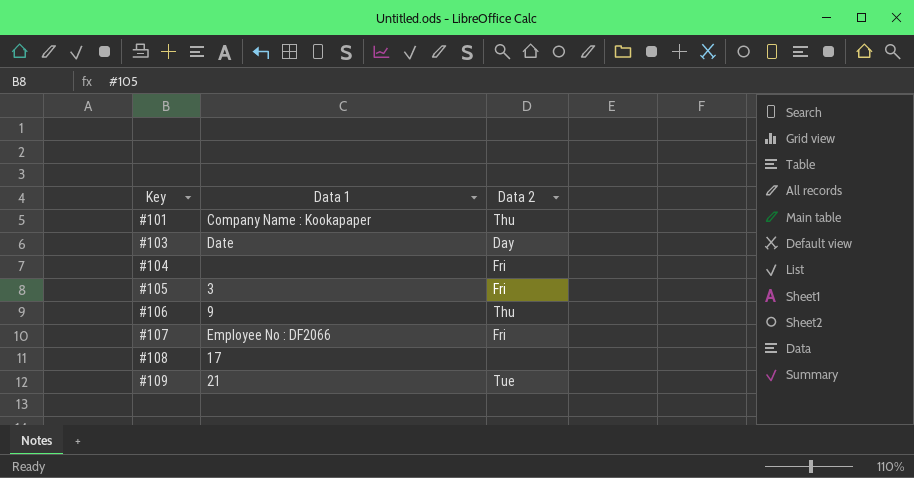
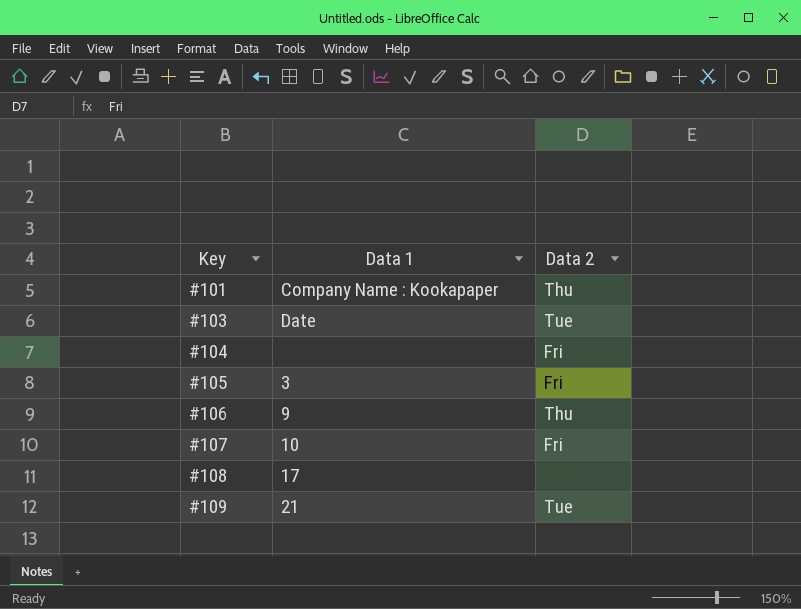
#103 | Data 2: Day -> Tue
#107 | Data 1: Employee No : DF2066 -> 10

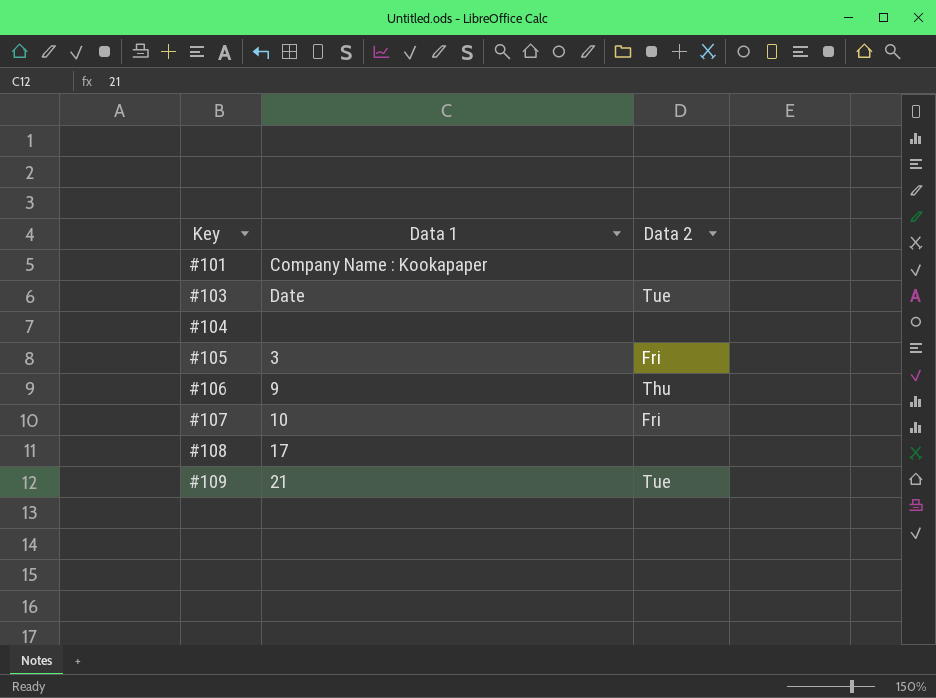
#101 | Data 2: Thu -> none
#104 | Data 2: Fri -> none

